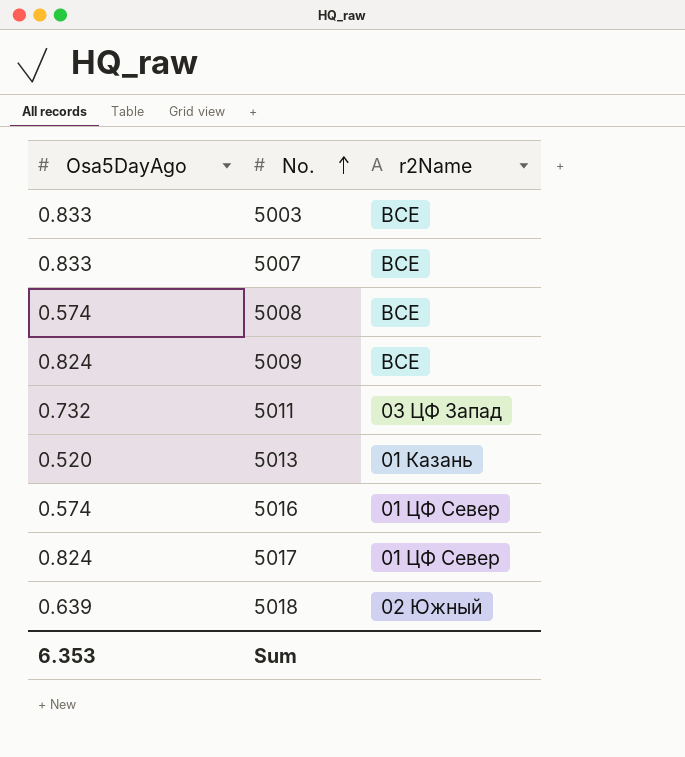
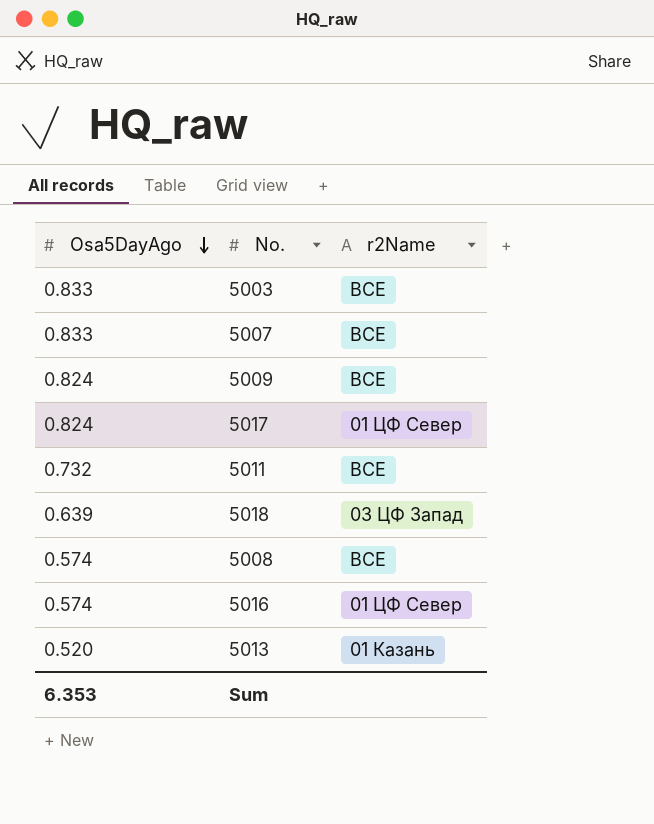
row order: No. ascending -> Osa5DayAgo descending
5011 | r2Name: 03 ЦФ Запад -> ВСЕ
5018 | r2Name: 02 Южный -> 03 ЦФ Запад

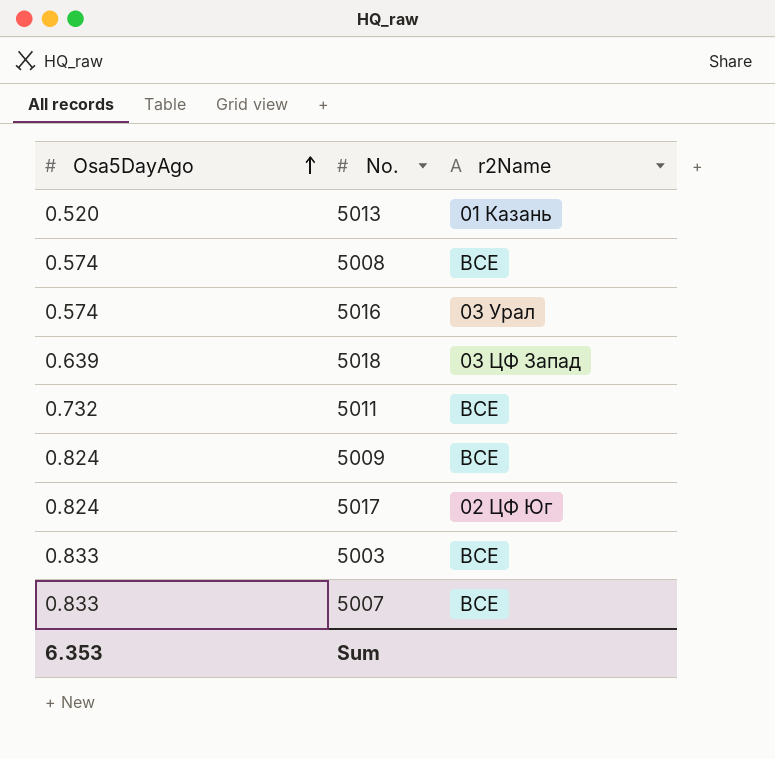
row order: Osa5DayAgo descending -> Osa5DayAgo ascending
5016 | r2Name: 01 ЦФ Север -> 03 Урал
5017 | r2Name: 01 ЦФ Север -> 02 ЦФ Юг

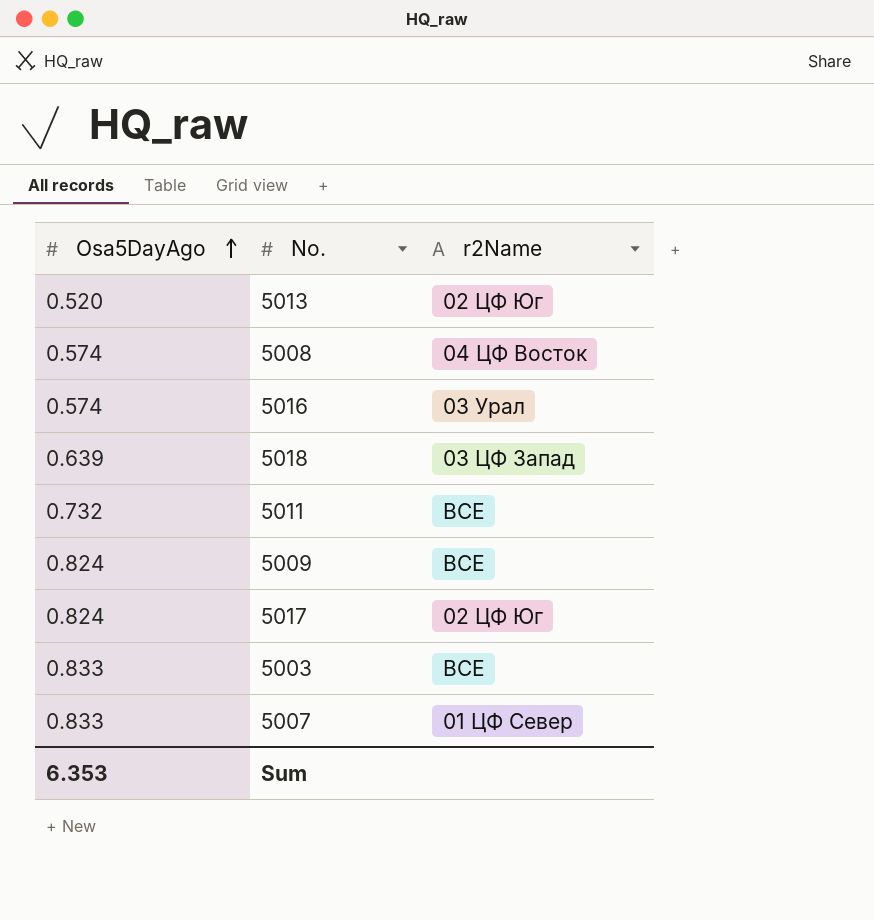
5013 | r2Name: 01 Казань -> 02 ЦФ Юг
5008 | r2Name: ВСЕ -> 04 ЦФ Восток
5007 | r2Name: ВСЕ -> 01 ЦФ Север

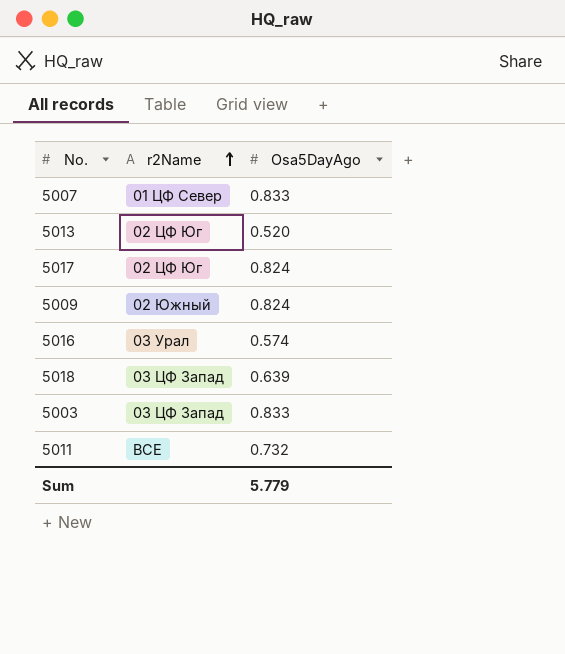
row order: Osa5DayAgo ascending -> r2Name ascending
column Osa5DayAgo | position: 1 -> 3
row 5008: 0.574 | 04 ЦФ Восток -> none
5009 | r2Name: ВСЕ -> 02 Южный
5003 | r2Name: ВСЕ -> 03 ЦФ Запад
Sum | Osa5DayAgo: 6.353 -> 5.779

